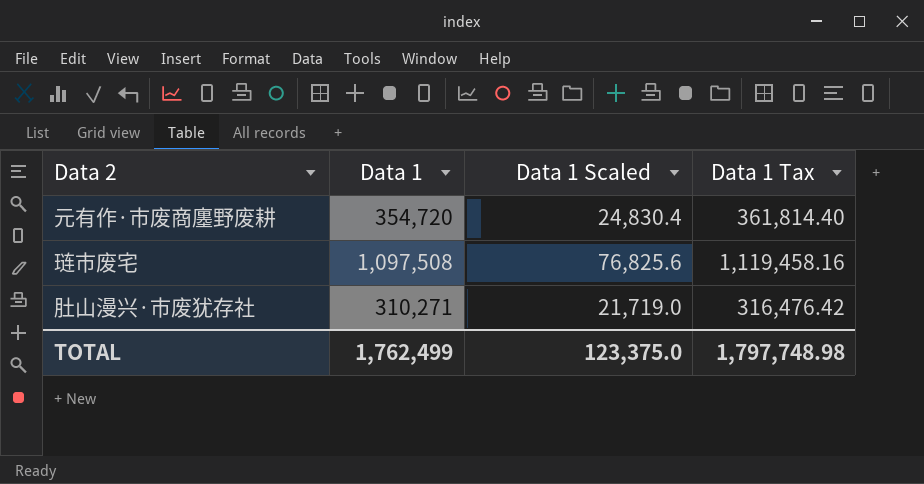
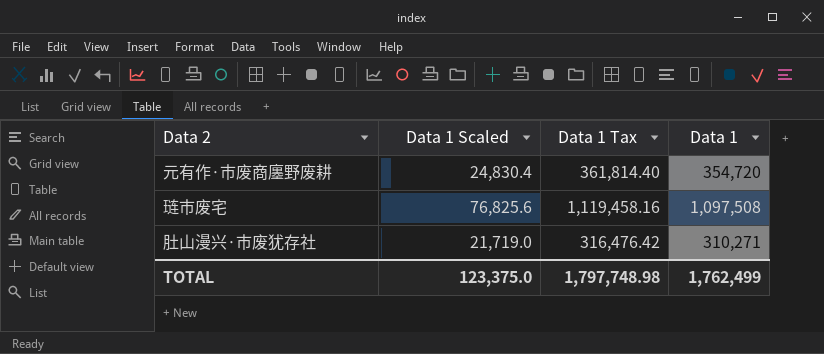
column Data 1 | position: 2 -> 4

